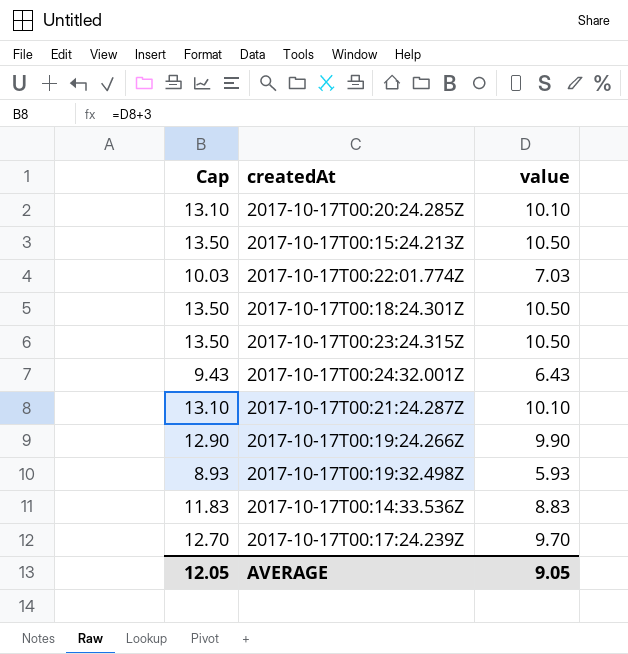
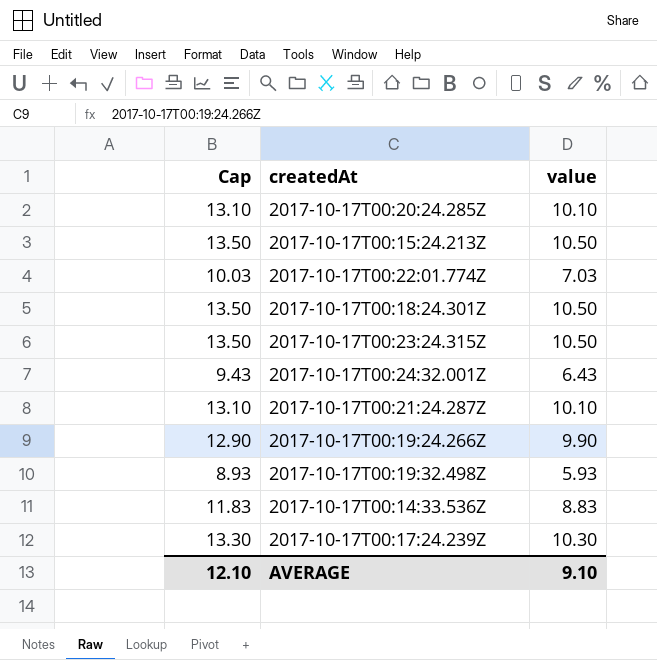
2017-10-17T00:17:24.239Z | Cap: 12.70 -> 13.30
2017-10-17T00:17:24.239Z | value: 9.70 -> 10.30
AVERAGE | Cap: 12.05 -> 12.10
AVERAGE | value: 9.05 -> 9.10

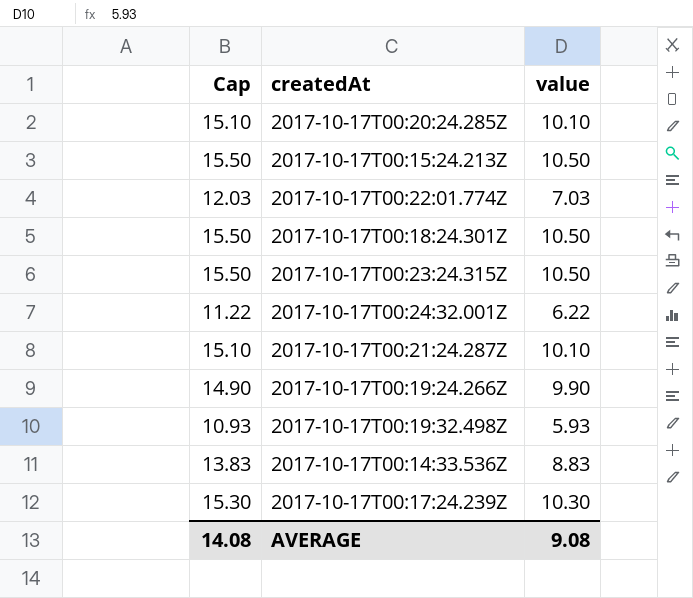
column Cap | formula: [value] + 3 -> [value] + 5
2017-10-17T00:24:32.001Z | value: 6.43 -> 6.22
AVERAGE | Cap: 12.10 -> 14.08
AVERAGE | value: 9.10 -> 9.08

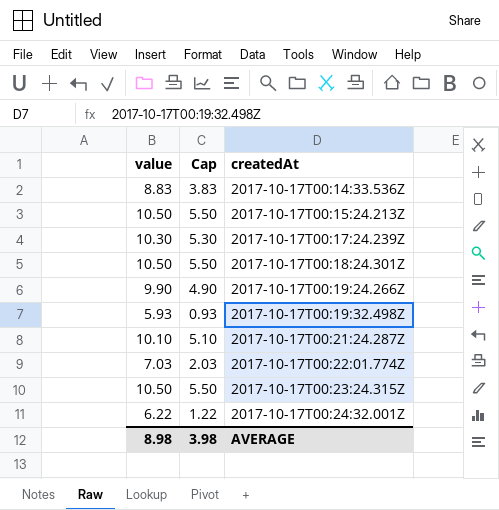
row order: none -> createdAt ascending
column value | position: 3 -> 1
column Cap | formula: [value] + 5 -> [value] - 5
row 2017-10-17T00:20:24.285Z: 15.10 | 10.10 -> none
AVERAGE | value: 9.08 -> 8.98
AVERAGE | Cap: 14.08 -> 3.98

